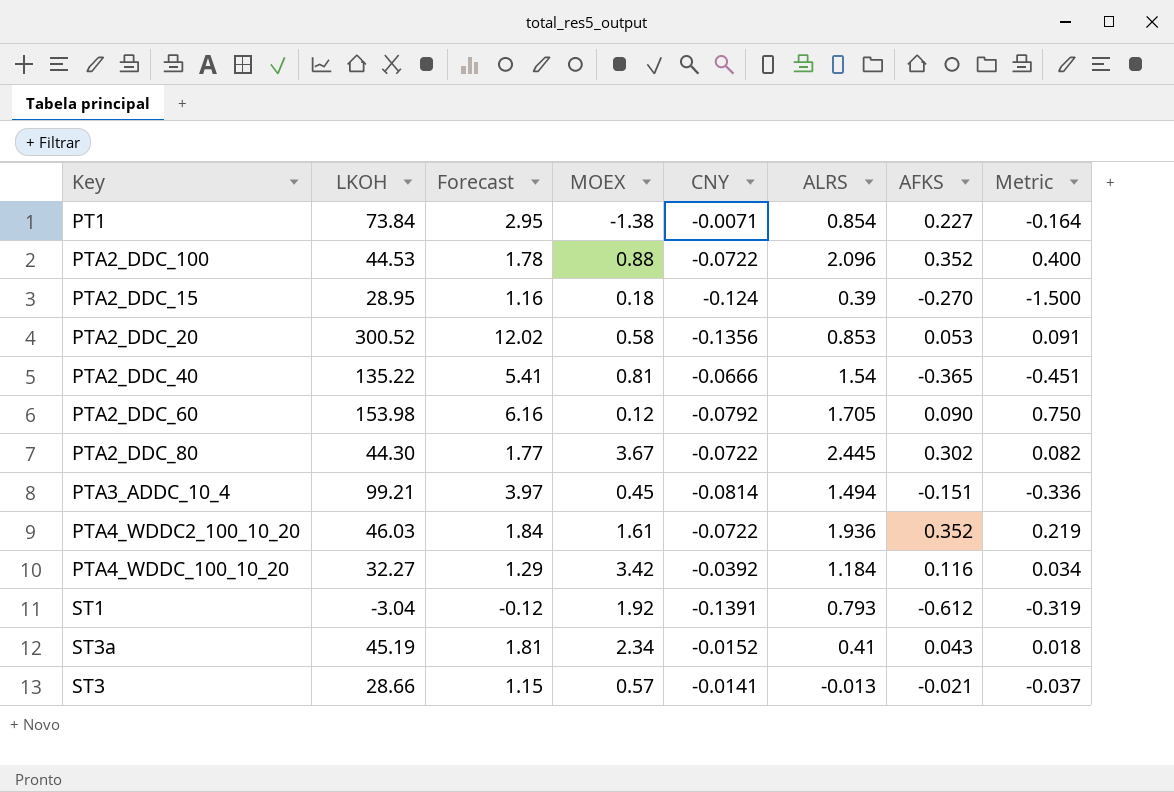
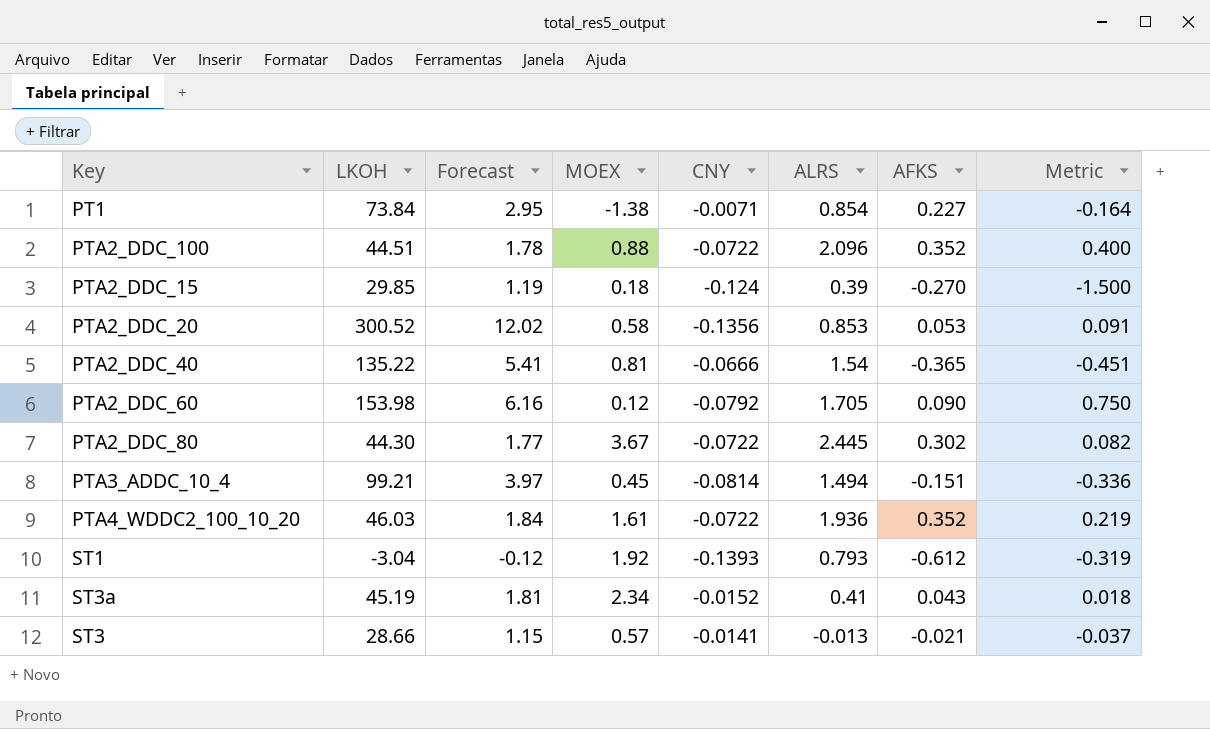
row PTA4_WDDC_100_10_20: 32.27 | 1.29 | 3.42 | -0.0392 | 1.184 | 0.116 | 0.034 -> none
PTA2_DDC_100 | LKOH: 44.53 -> 44.51
PTA2_DDC_15 | LKOH: 28.95 -> 29.85
PTA2_DDC_15 | Forecast: 1.16 -> 1.19
ST1 | CNY: -0.1391 -> -0.1393

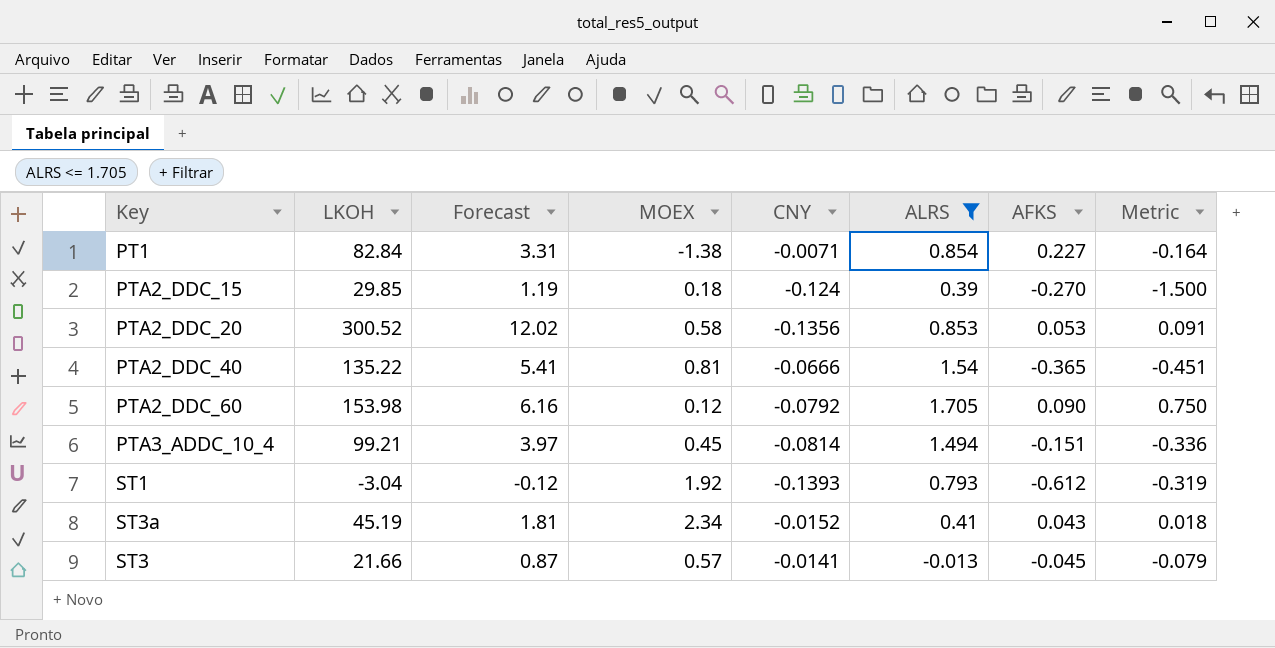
filter: none -> ALRS <= 1.705
PT1 | LKOH: 73.84 -> 82.84
PT1 | Forecast: 2.95 -> 3.31
ST3 | LKOH: 28.66 -> 21.66
ST3 | Forecast: 1.15 -> 0.87
ST3 | AFKS: -0.021 -> -0.045
ST3 | Metric: -0.037 -> -0.079

